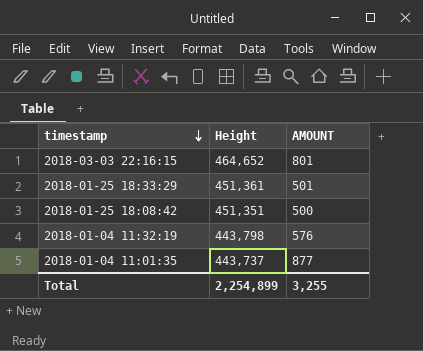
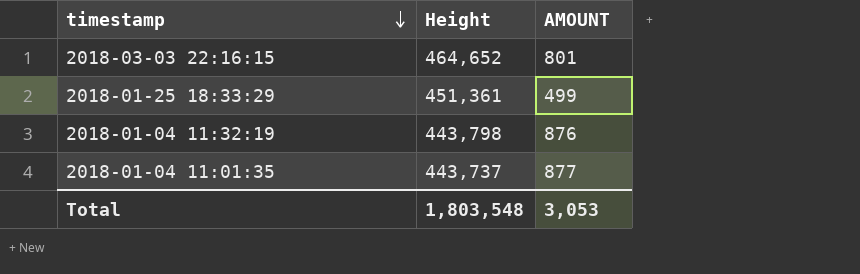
row 2018-01-25 18:08:42: 451,351 | 500 -> none
2018-01-25 18:33:29 | AMOUNT: 501 -> 499
2018-01-04 11:32:19 | AMOUNT: 576 -> 876
Total | Height: 2,254,899 -> 1,803,548
Total | AMOUNT: 3,255 -> 3,053

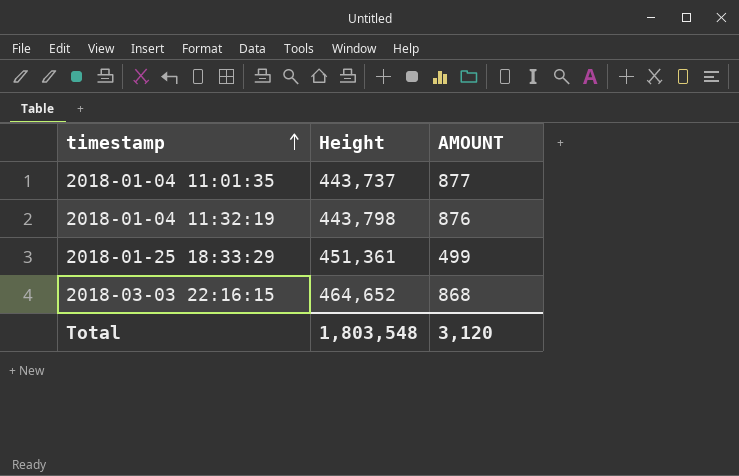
row order: timestamp descending -> timestamp ascending
2018-03-03 22:16:15 | AMOUNT: 801 -> 868
Total | AMOUNT: 3,053 -> 3,120

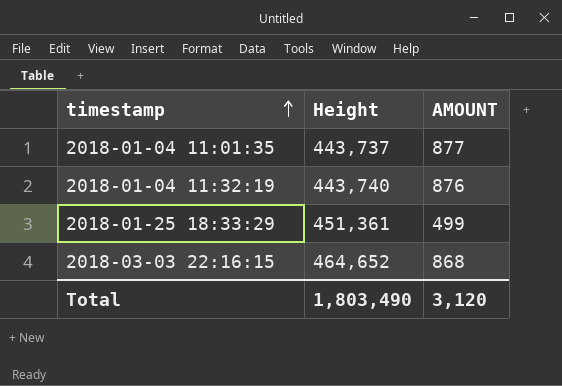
2018-01-04 11:32:19 | Height: 443,798 -> 443,740
Total | Height: 1,803,548 -> 1,803,490

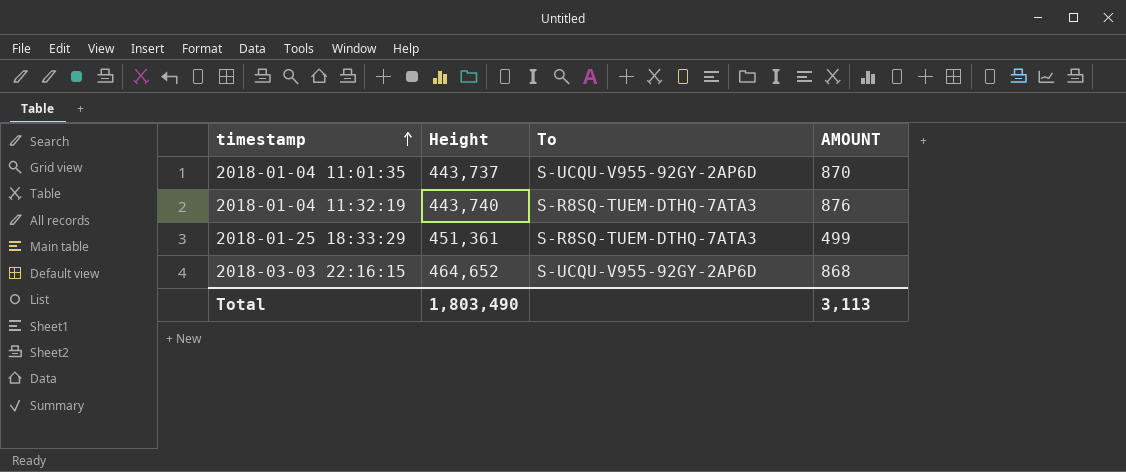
column To | position: none -> 3
2018-01-04 11:01:35 | AMOUNT: 877 -> 870
Total | AMOUNT: 3,120 -> 3,113

